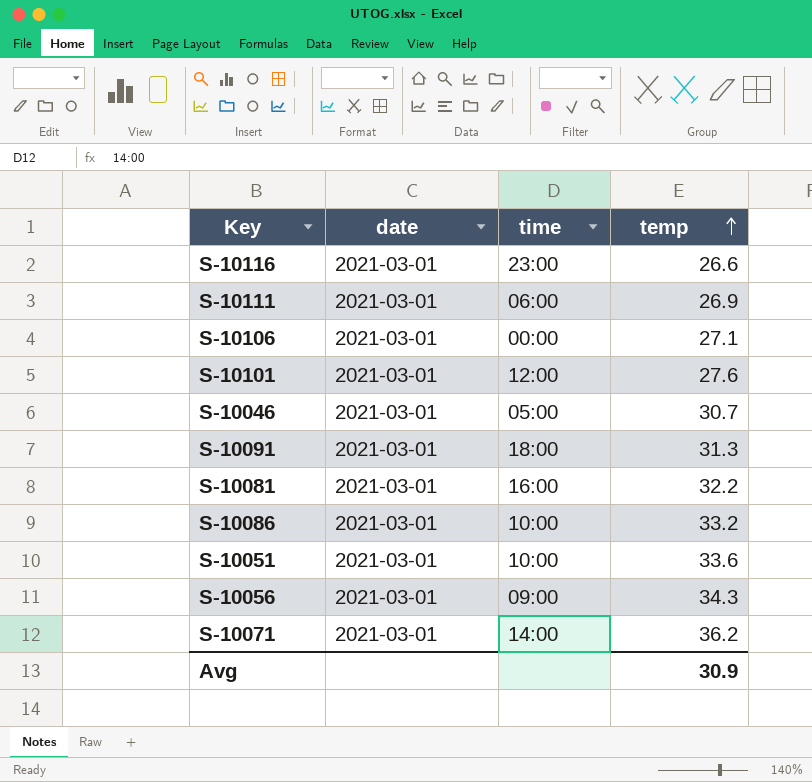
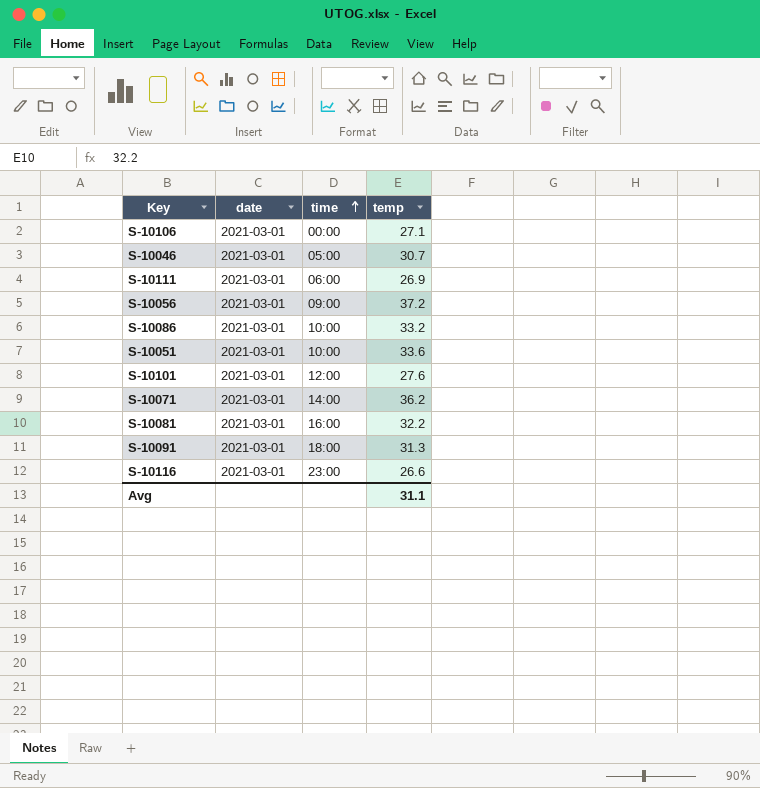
row order: temp ascending -> time ascending
S-10056 | temp: 34.3 -> 37.2
Avg | temp: 30.9 -> 31.1

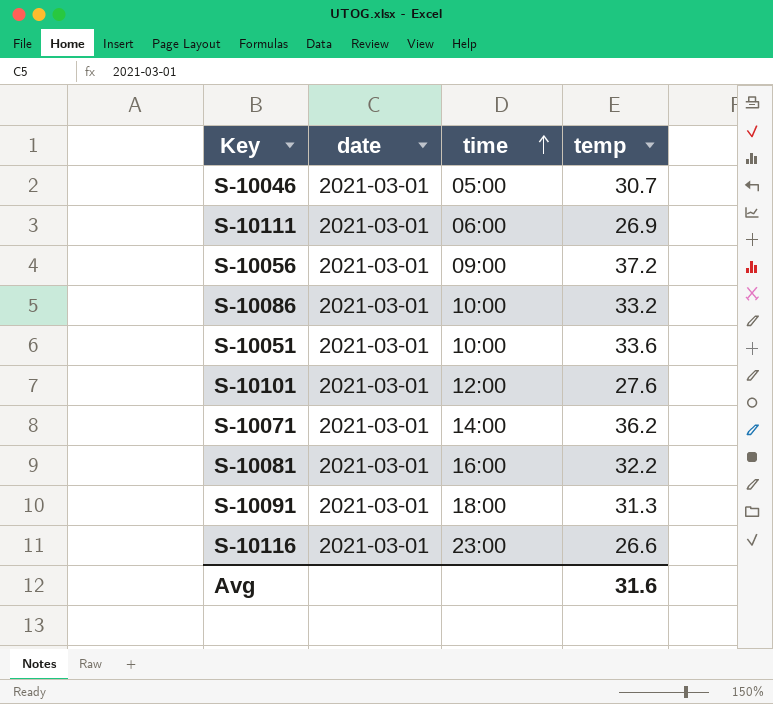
row S-10106: 2021-03-01 | 00:00 | 27.1 -> none
Avg | temp: 31.1 -> 31.6

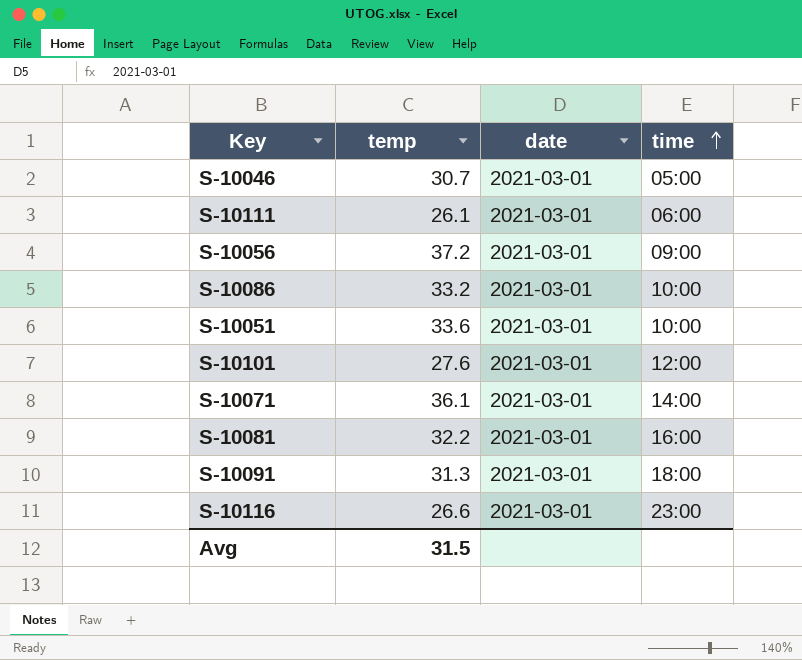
column temp | position: 4 -> 2
S-10111 | temp: 26.9 -> 26.1
S-10071 | temp: 36.2 -> 36.1
Avg | temp: 31.6 -> 31.5

